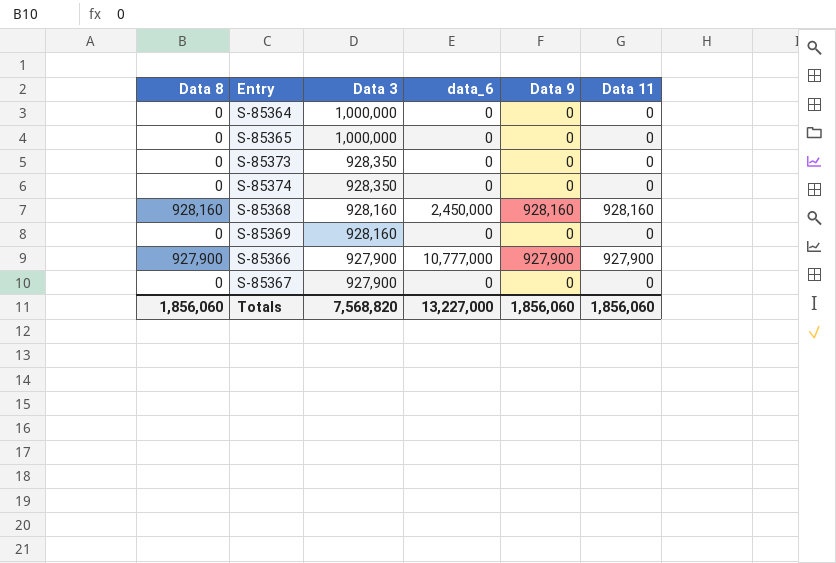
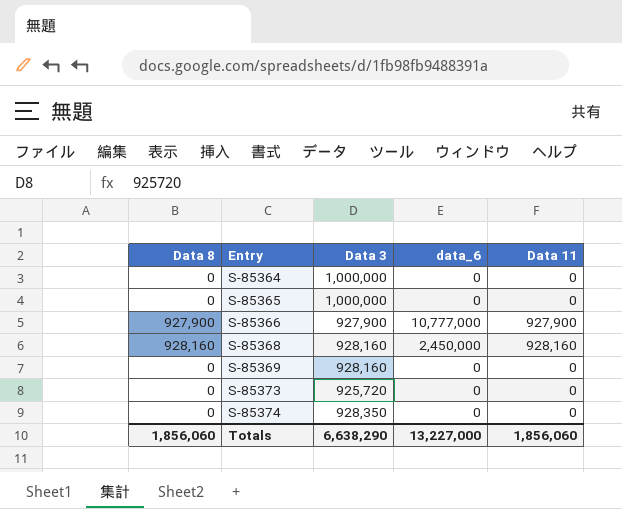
row order: Data 3 descending -> Entry ascending
column Data 9 | position: 5 -> none
row S-85367: 0 | 927,900 | 0 | 0 | 0 -> none
S-85373 | Data 3: 928,350 -> 925,720
Totals | Data 3: 7,568,820 -> 6,638,290

